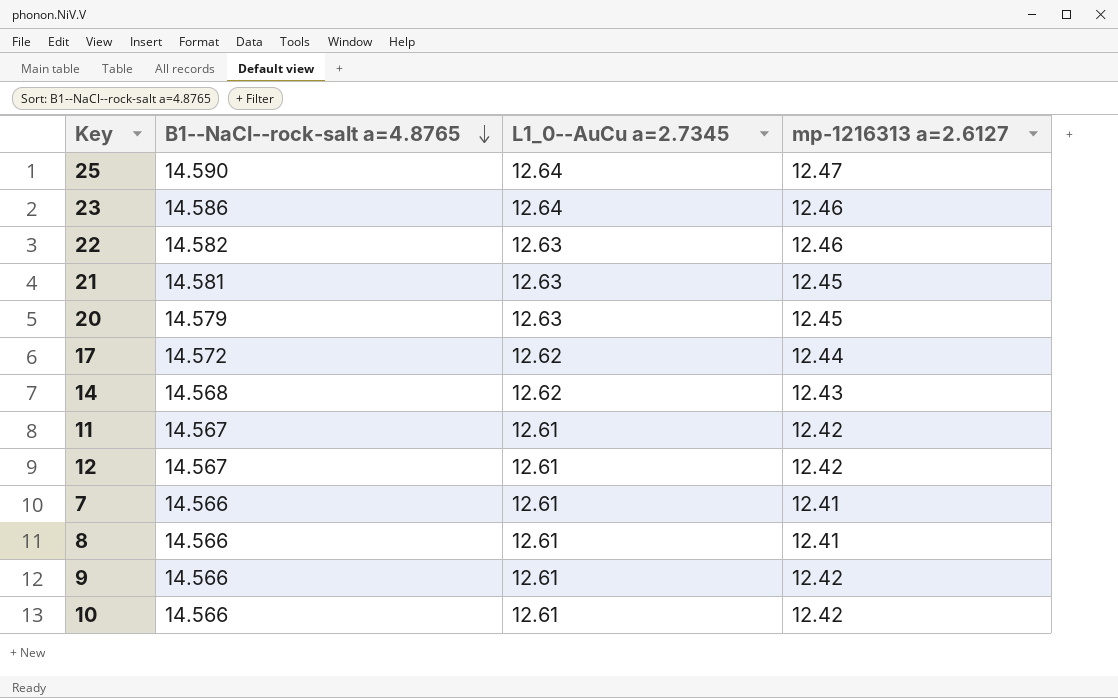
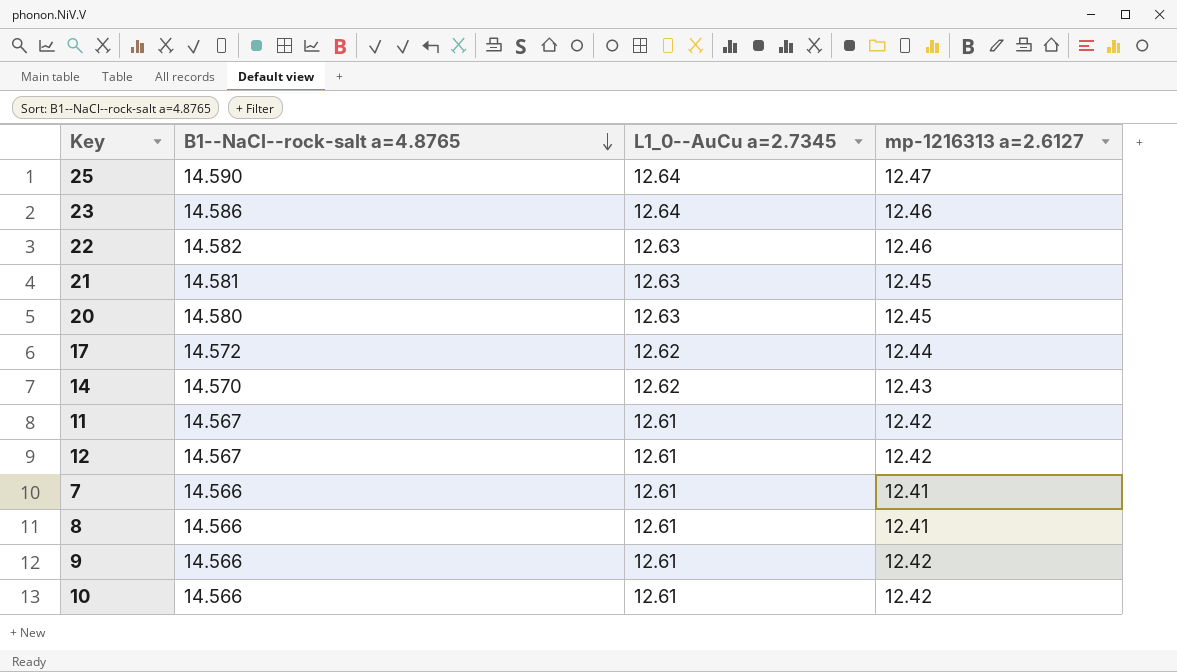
20 | B1--NaCl--rock-salt a=4.8765: 14.579 -> 14.580
14 | B1--NaCl--rock-salt a=4.8765: 14.568 -> 14.570

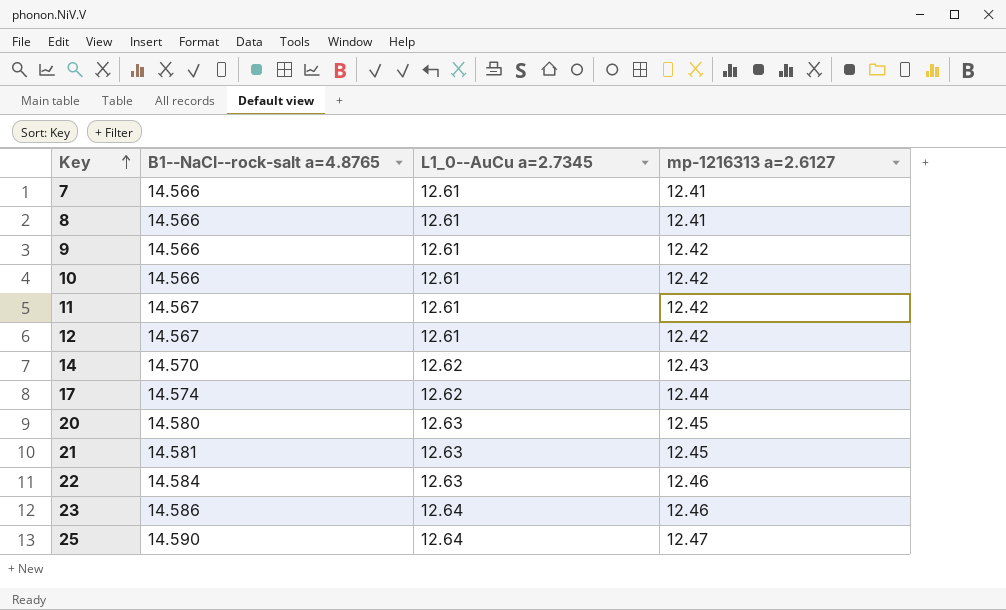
row order: B1--NaCl--rock-salt a=4.8765 descending -> Key ascending
17 | B1--NaCl--rock-salt a=4.8765: 14.572 -> 14.574
22 | B1--NaCl--rock-salt a=4.8765: 14.582 -> 14.584

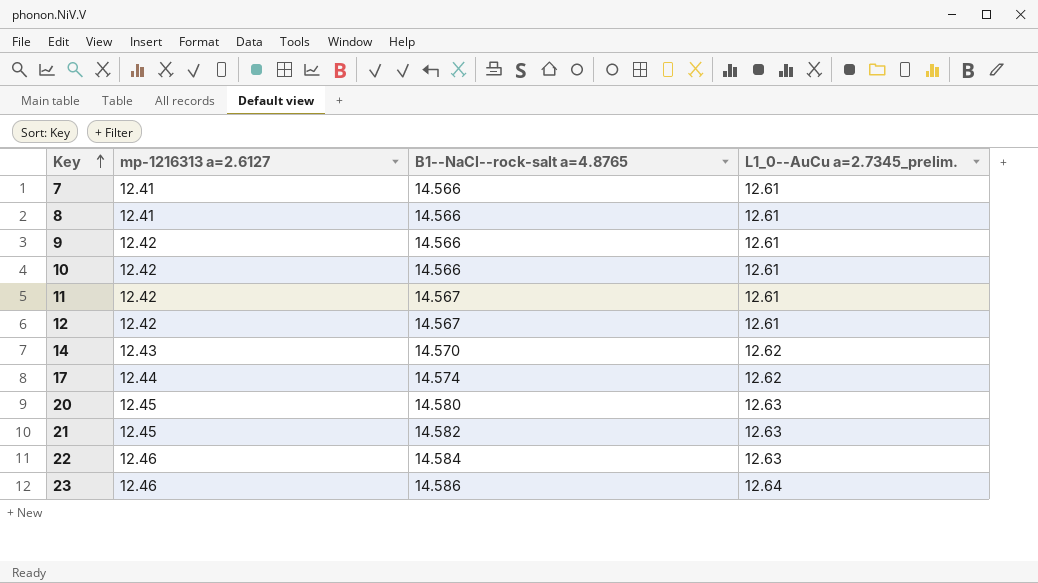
column mp-1216313 a=2.6127 | position: 4 -> 2
column name: L1_0--AuCu a=2.7345 -> L1_0--AuCu a=2.7345_prelim.
row 25: 14.590 | 12.64 | 12.47 -> none
21 | B1--NaCl--rock-salt a=4.8765: 14.581 -> 14.582

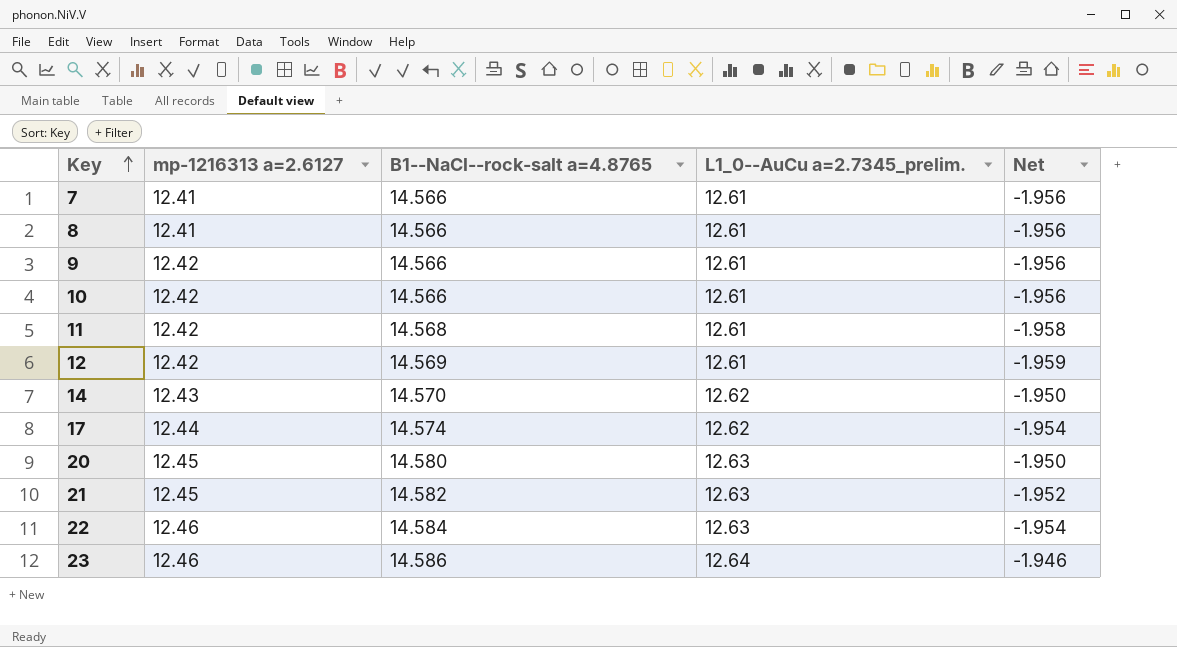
column Net | formula: none -> [L1_0--AuCu a=2.7345_prelim.] - [B1--NaCl--rock-salt a=4.8765]
11 | B1--NaCl--rock-salt a=4.8765: 14.567 -> 14.568
12 | B1--NaCl--rock-salt a=4.8765: 14.567 -> 14.569

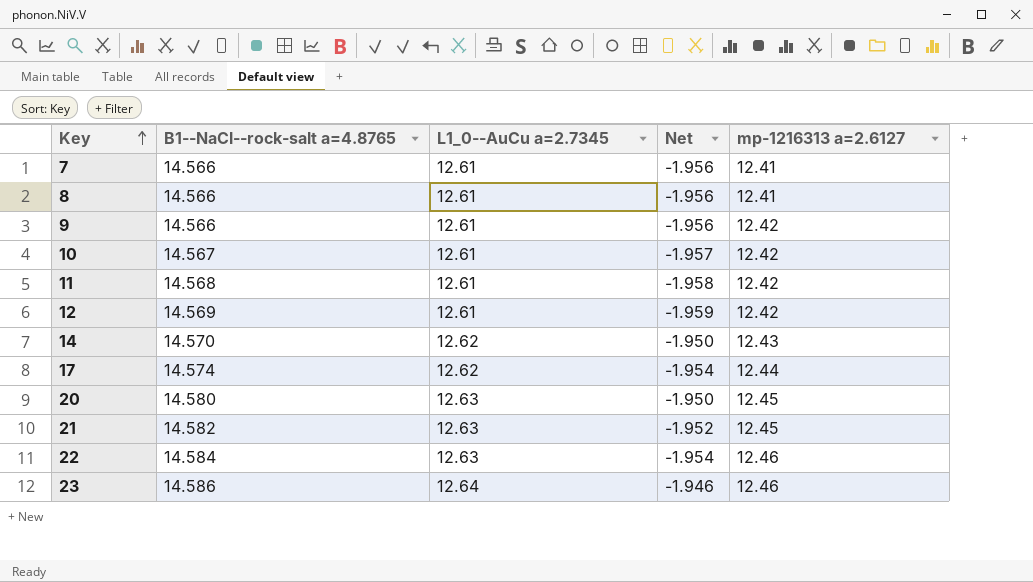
column name: L1_0--AuCu a=2.7345_prelim. -> L1_0--AuCu a=2.7345
column mp-1216313 a=2.6127 | position: 2 -> 5
10 | B1--NaCl--rock-salt a=4.8765: 14.566 -> 14.567
10 | Net: -1.956 -> -1.957

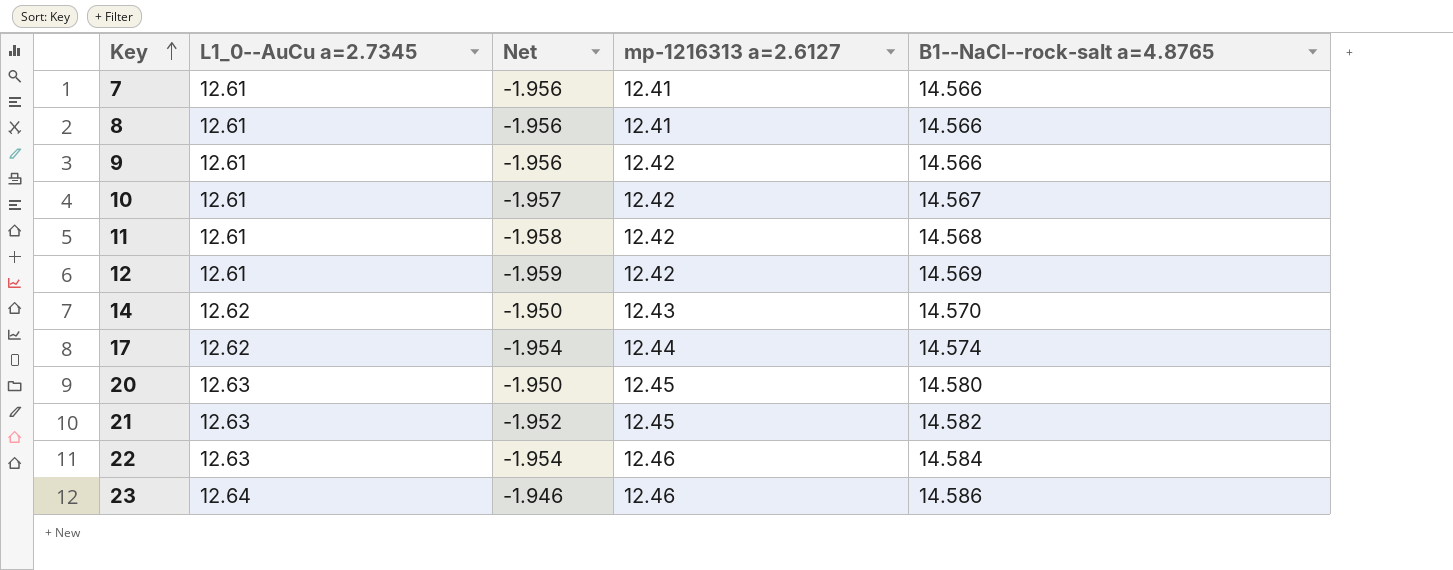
column B1--NaCl--rock-salt a=4.8765 | position: 2 -> 5

